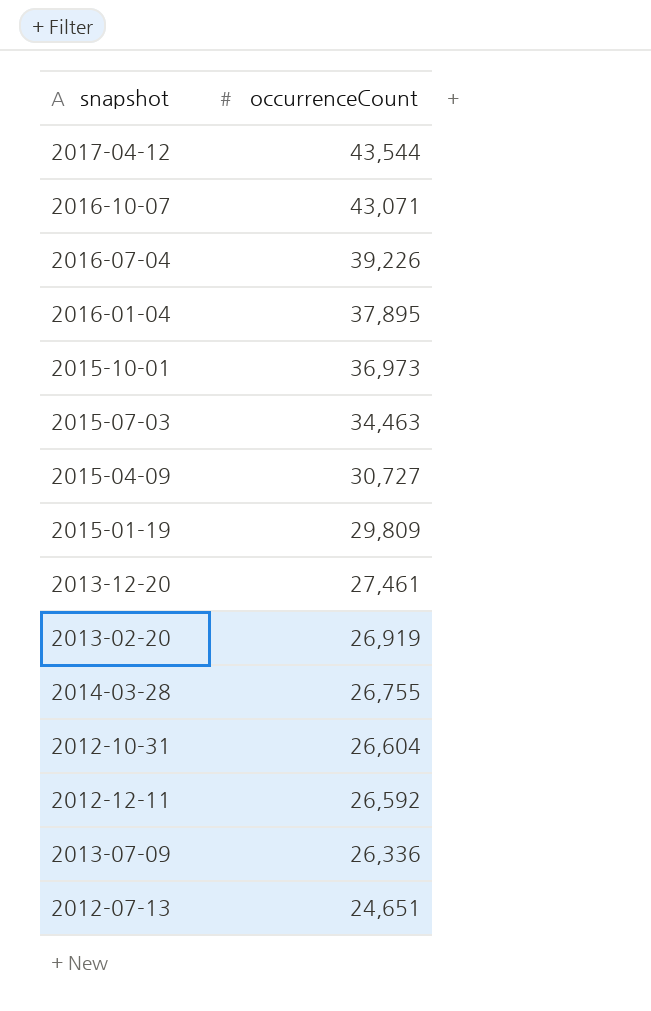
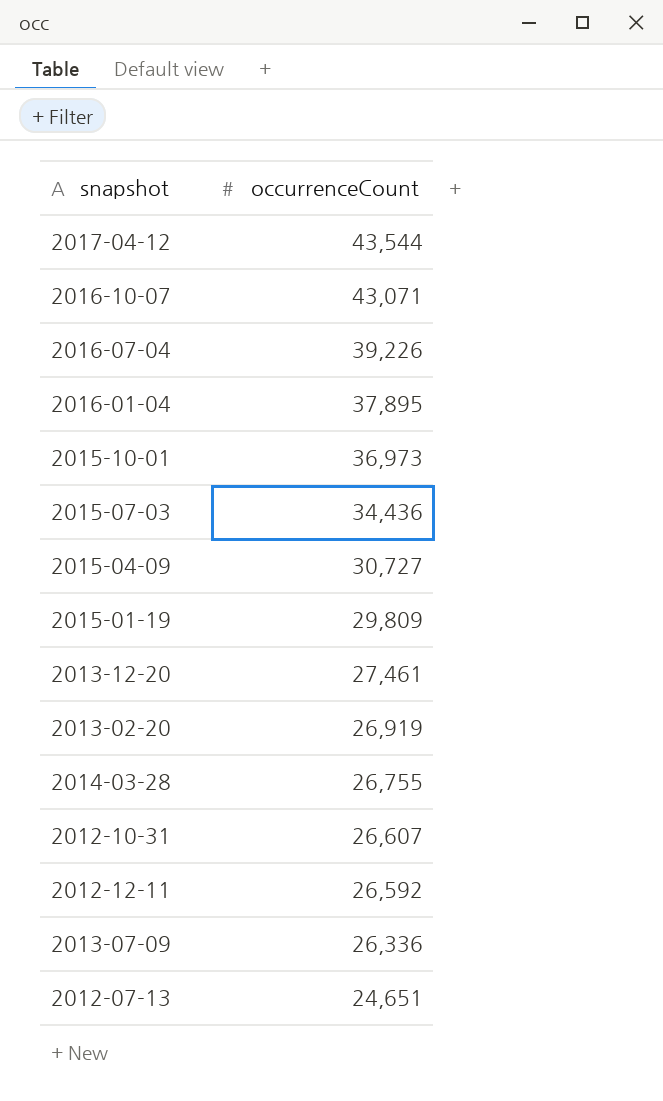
2015-07-03 | occurrenceCount: 34,463 -> 34,436
2012-10-31 | occurrenceCount: 26,604 -> 26,607

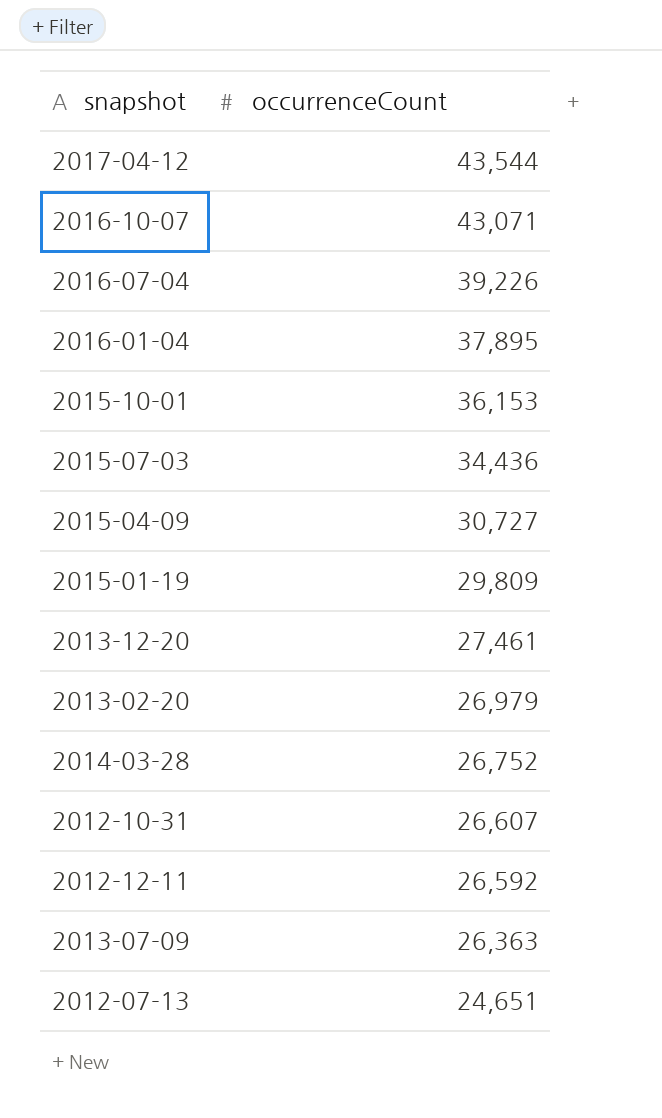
2015-10-01 | occurrenceCount: 36,973 -> 36,153
2013-02-20 | occurrenceCount: 26,919 -> 26,979
2014-03-28 | occurrenceCount: 26,755 -> 26,752
2013-07-09 | occurrenceCount: 26,336 -> 26,363

